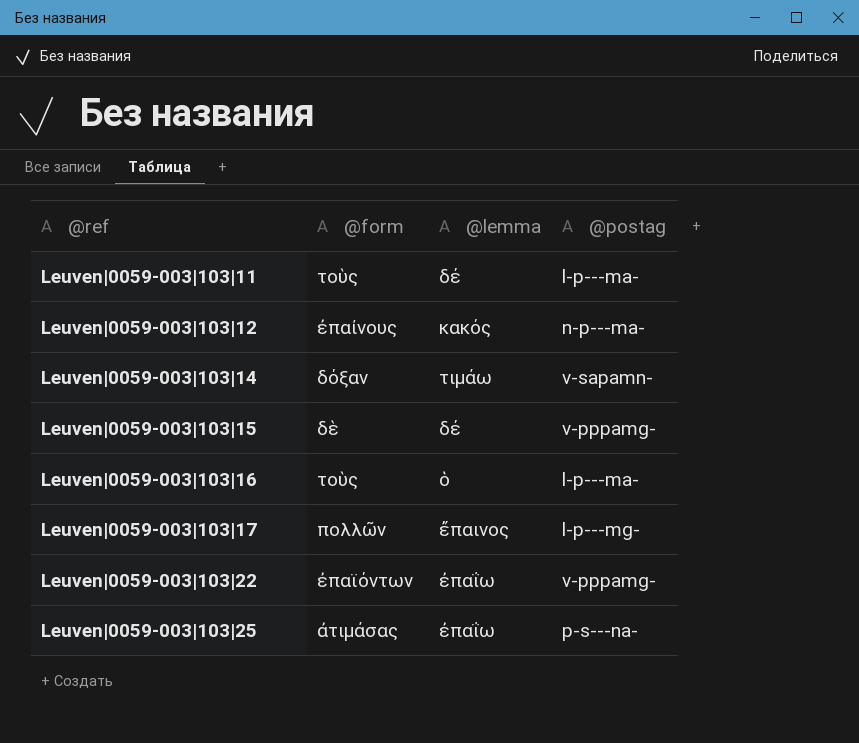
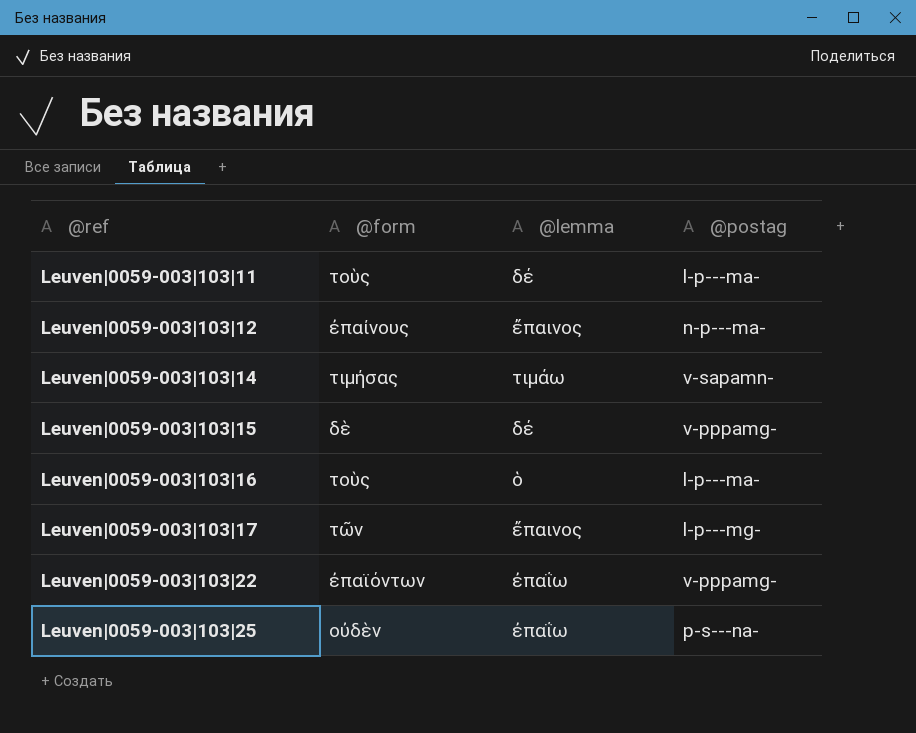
Leuven|0059-003|103|12 | @lemma: κακός -> ἔπαινος
Leuven|0059-003|103|14 | @form: δόξαν -> τιμήσας
Leuven|0059-003|103|17 | @form: πολλῶν -> τῶν
Leuven|0059-003|103|25 | @form: ἀτιμάσας -> οὐδὲν

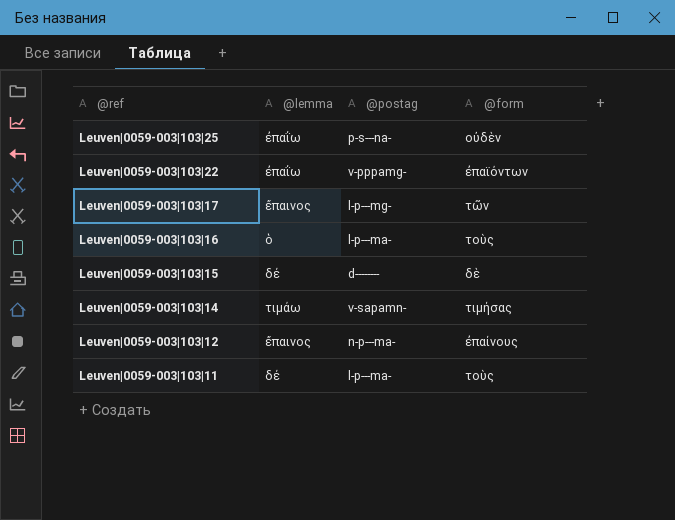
row order: @ref ascending -> @ref descending
column @form | position: 2 -> 4
Leuven|0059-003|103|15 | @postag: v-pppamg- -> d--------

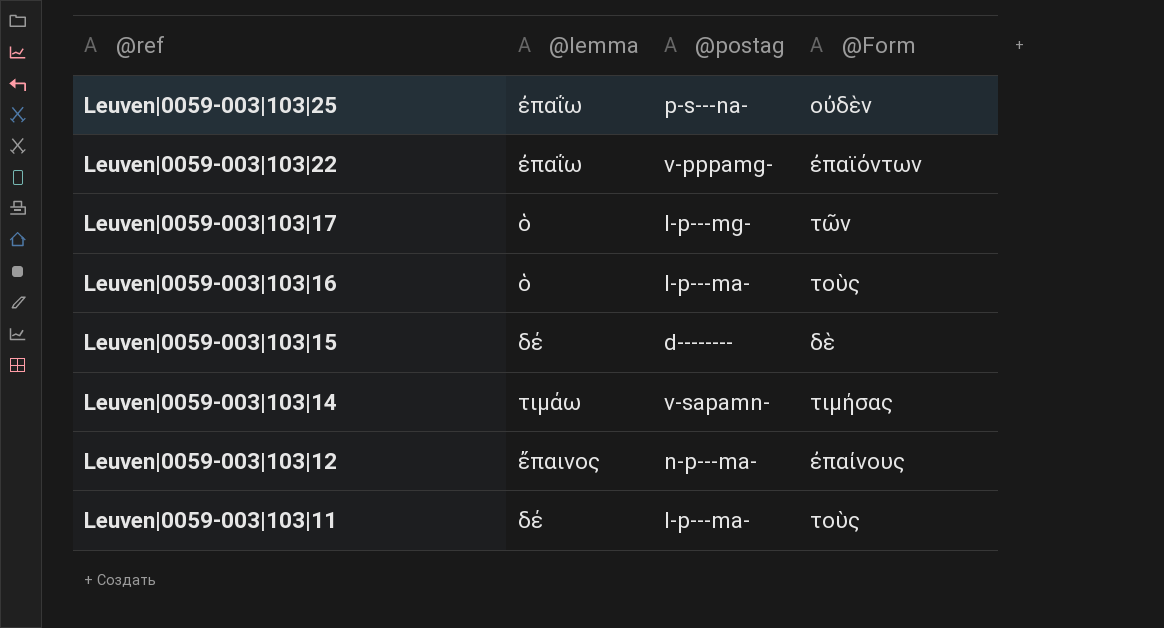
column name: @form -> @Form
Leuven|0059-003|103|17 | @lemma: ἔπαινος -> ὁ

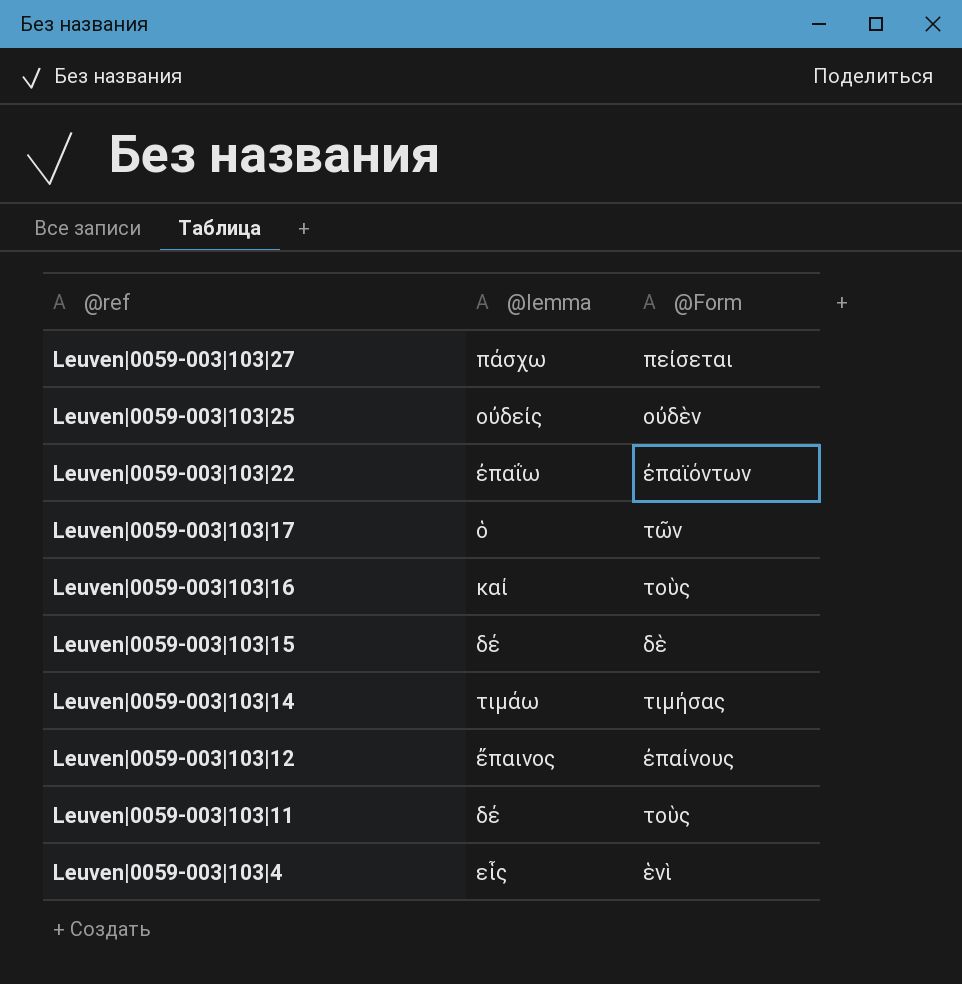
column @postag | position: 3 -> none
row Leuven|0059-003|103|27: none -> πάσχω | πείσεται
Leuven|0059-003|103|25 | @lemma: ἐπαΐω -> οὐδείς
Leuven|0059-003|103|16 | @lemma: ὁ -> καί
row Leuven|0059-003|103|4: none -> εἷς | ἑνὶ

